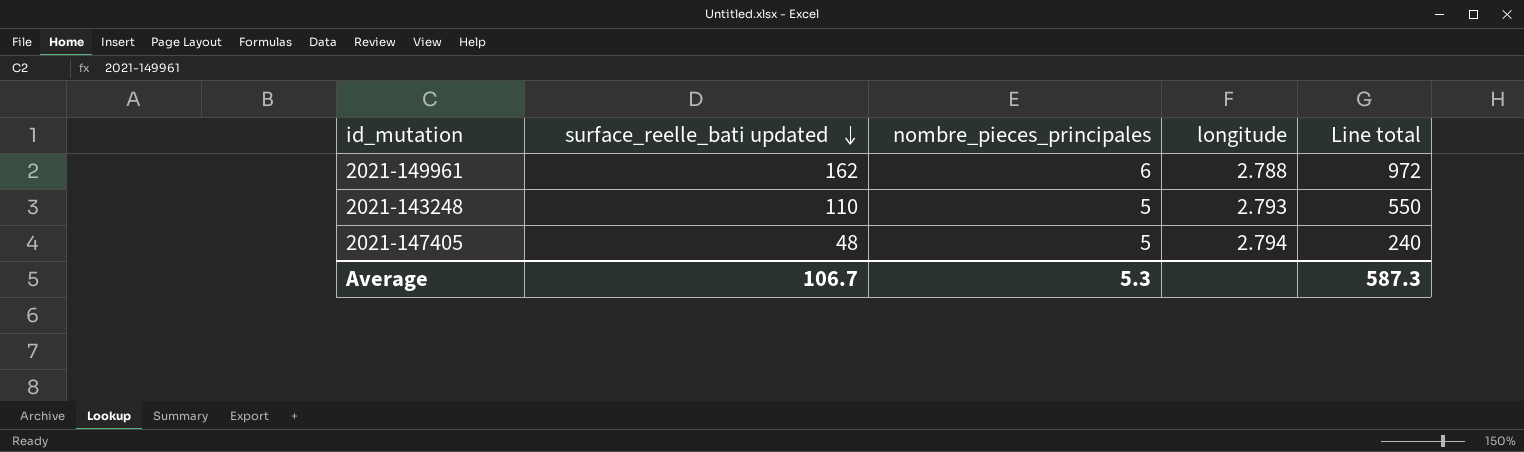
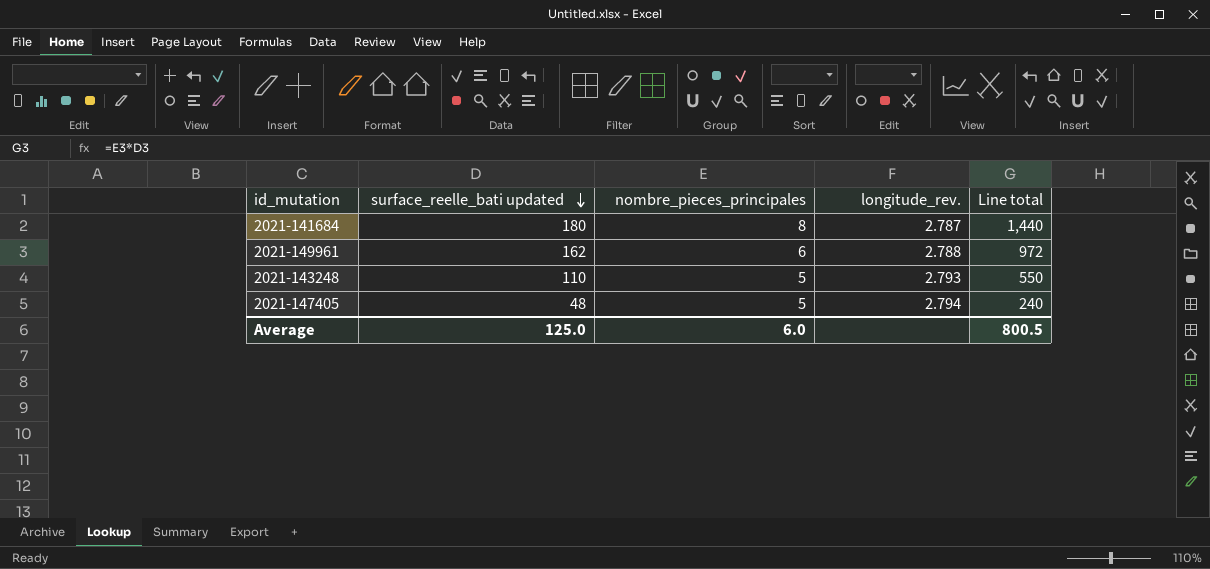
column name: longitude -> longitude_rev.
row 2021-141684: none -> 180 | 8 | 2.787 | 1,440
Average | surface_reelle_bati updated: 106.7 -> 125.0
Average | nombre_pieces_principales: 5.3 -> 6.0
Average | Line total: 587.3 -> 800.5

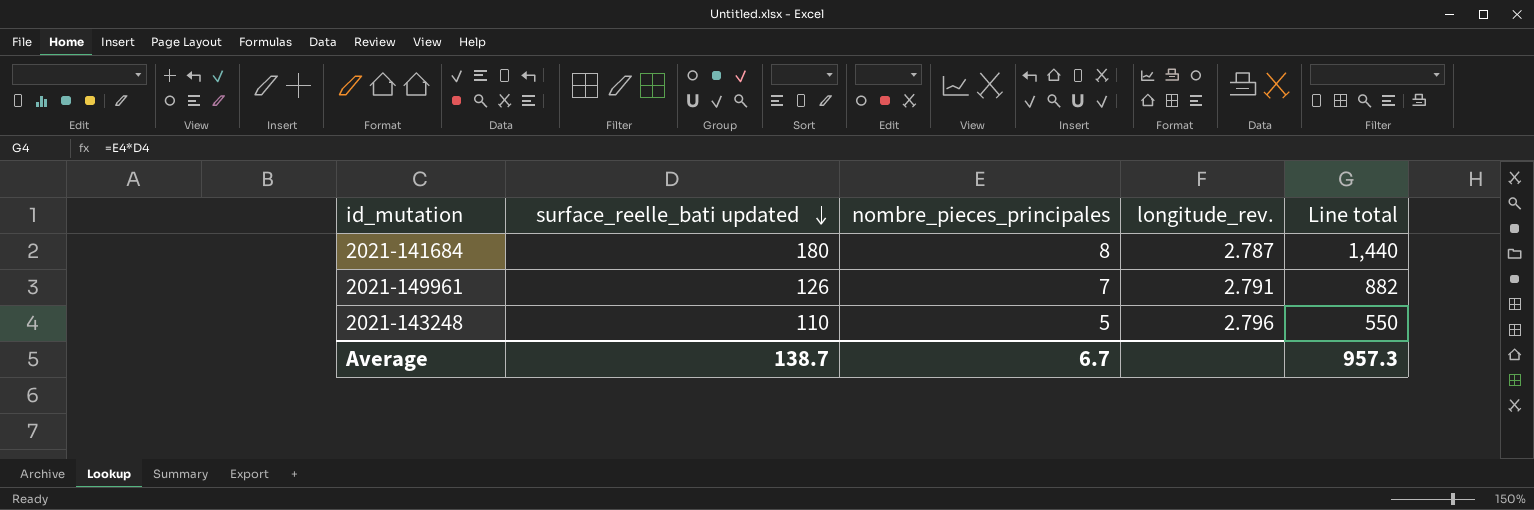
row 2021-147405: 48 | 5 | 2.794 | 240 -> none
2021-149961 | surface_reelle_bati updated: 162 -> 126
2021-149961 | nombre_pieces_principales: 6 -> 7
2021-149961 | longitude_rev.: 2.788 -> 2.791
2021-149961 | Line total: 972 -> 882
2021-143248 | longitude_rev.: 2.793 -> 2.796
Average | surface_reelle_bati updated: 125.0 -> 138.7
Average | nombre_pieces_principales: 6.0 -> 6.7
Average | Line total: 800.5 -> 957.3

